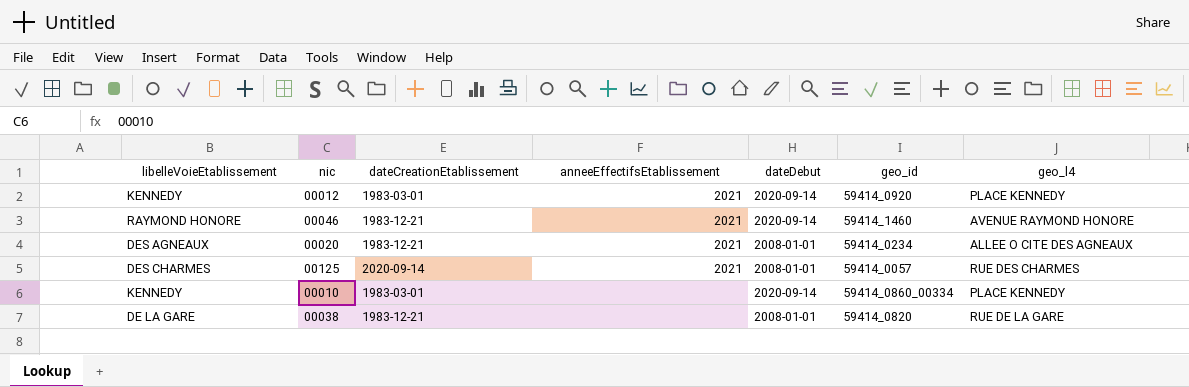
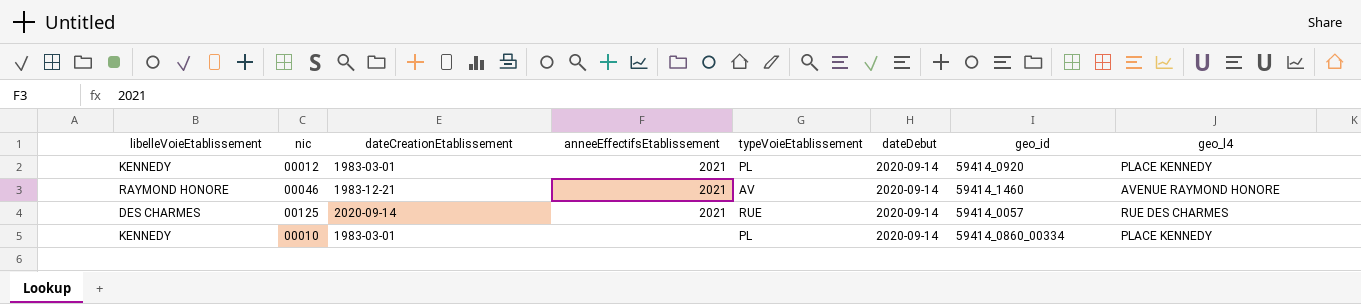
column typeVoieEtablissement | position: none -> 5
row 00020: DES AGNEAUX | 1983-12-21 | 2021 | 2008-01-01 | 59414_0234 | ALLEE O CITE DES AGNEAUX -> none
row 00038: DE LA GARE | 1983-12-21 | none | 2008-01-01 | 59414_0820 | RUE DE LA GARE -> none
00125 | dateDebut: 2008-01-01 -> 2020-09-14

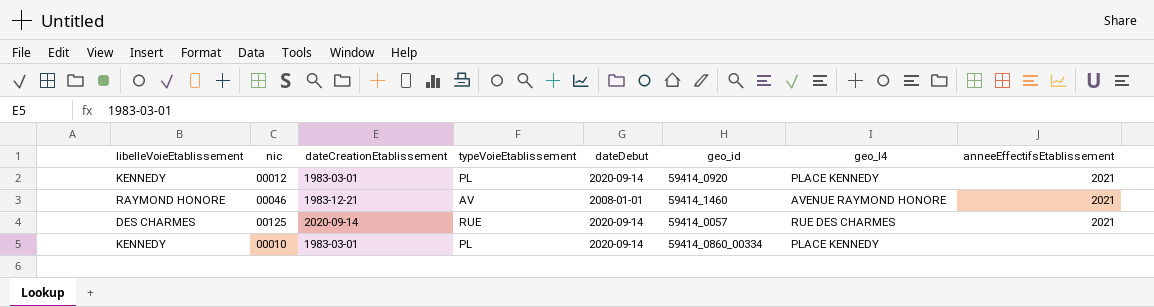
column anneeEffectifsEtablissement | position: 4 -> 8
00046 | dateDebut: 2020-09-14 -> 2008-01-01

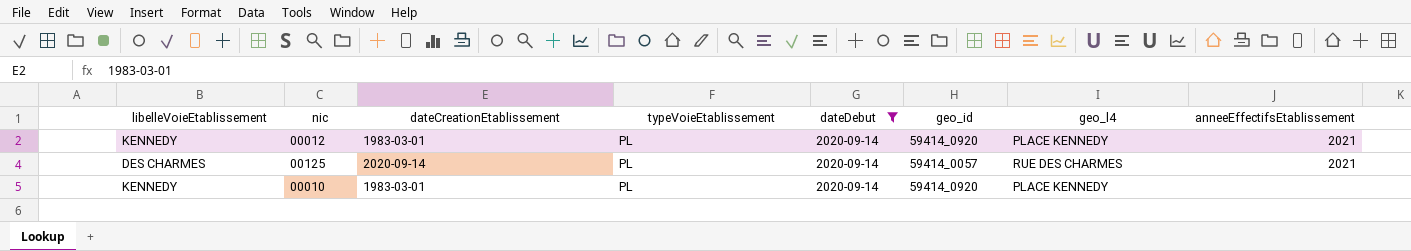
filter: none -> dateDebut = 2020-09-14
00125 | typeVoieEtablissement: RUE -> PL
00010 | geo_id: 59414_0860_00334 -> 59414_0920

